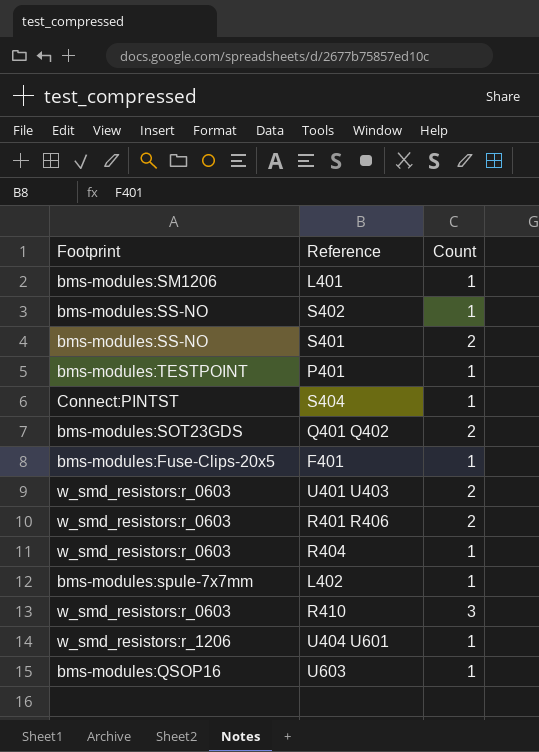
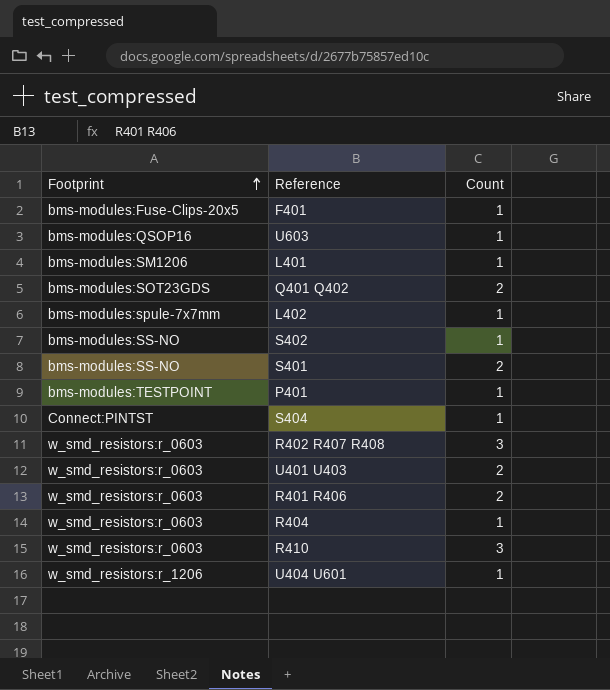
row order: none -> Footprint ascending
row R402 R407 R408: none -> w_smd_resistors:r_0603 | 3

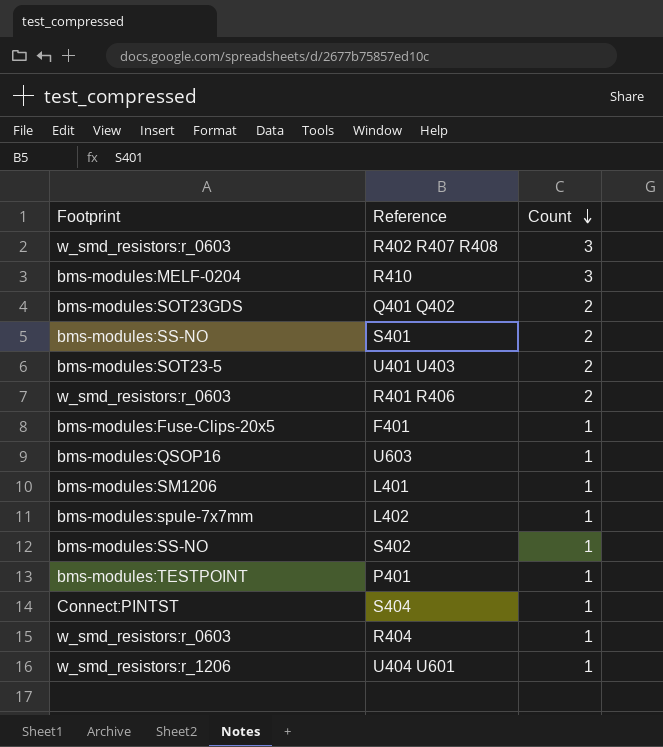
row order: Footprint ascending -> Count descending
R410 | Footprint: w_smd_resistors:r_0603 -> bms-modules:MELF-0204
U401 U403 | Footprint: w_smd_resistors:r_0603 -> bms-modules:SOT23-5

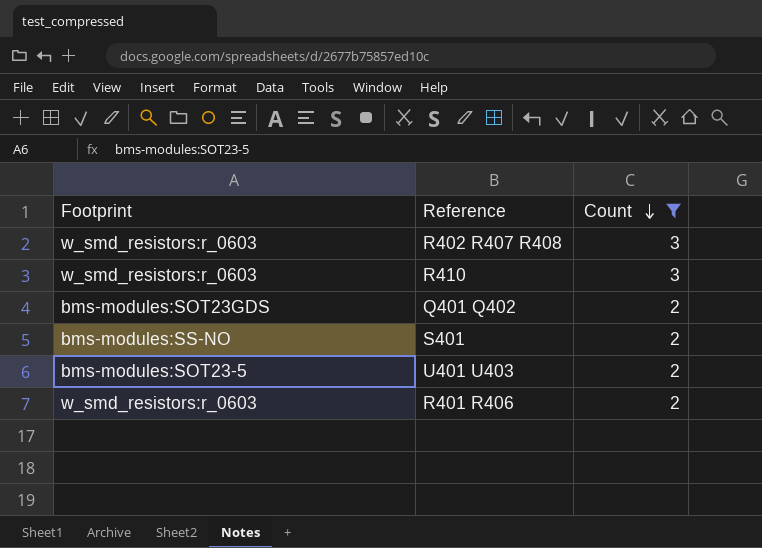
filter: none -> Count != 1
R410 | Footprint: bms-modules:MELF-0204 -> w_smd_resistors:r_0603

